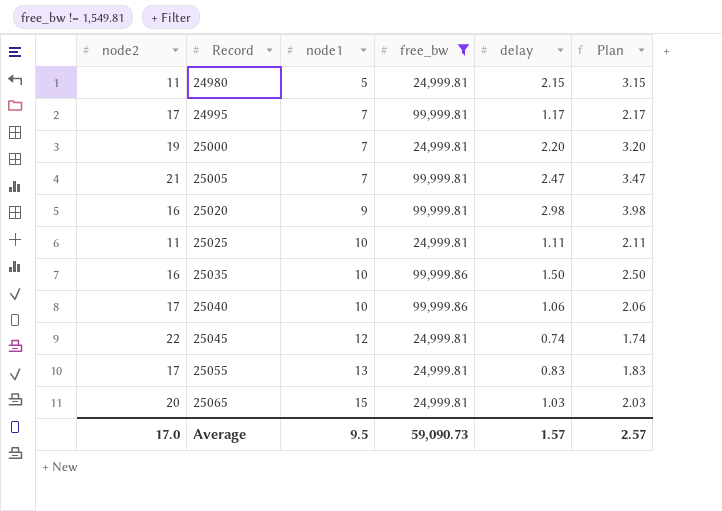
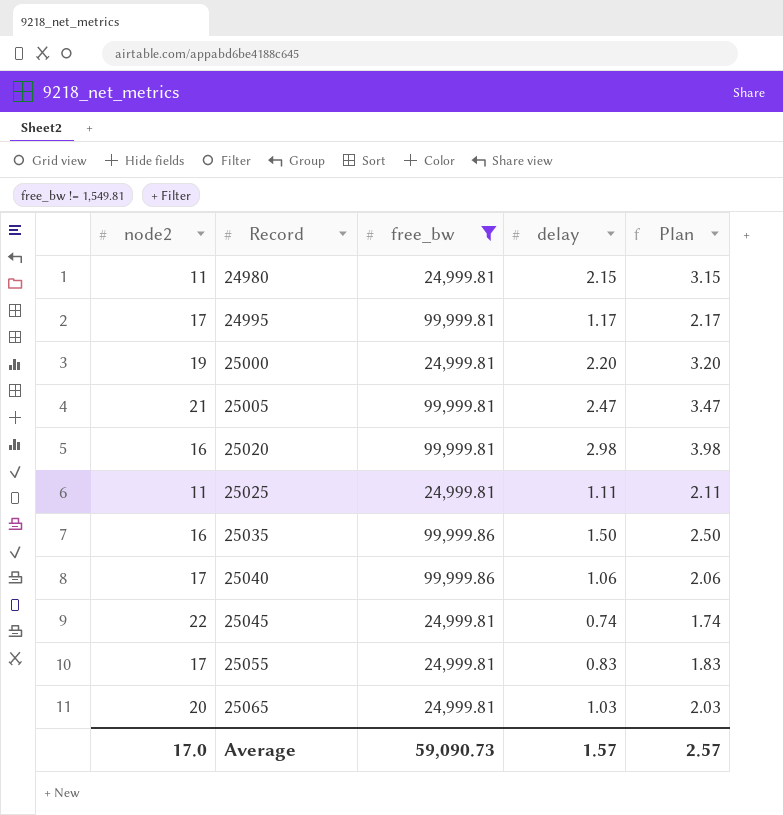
column node1 | position: 3 -> none

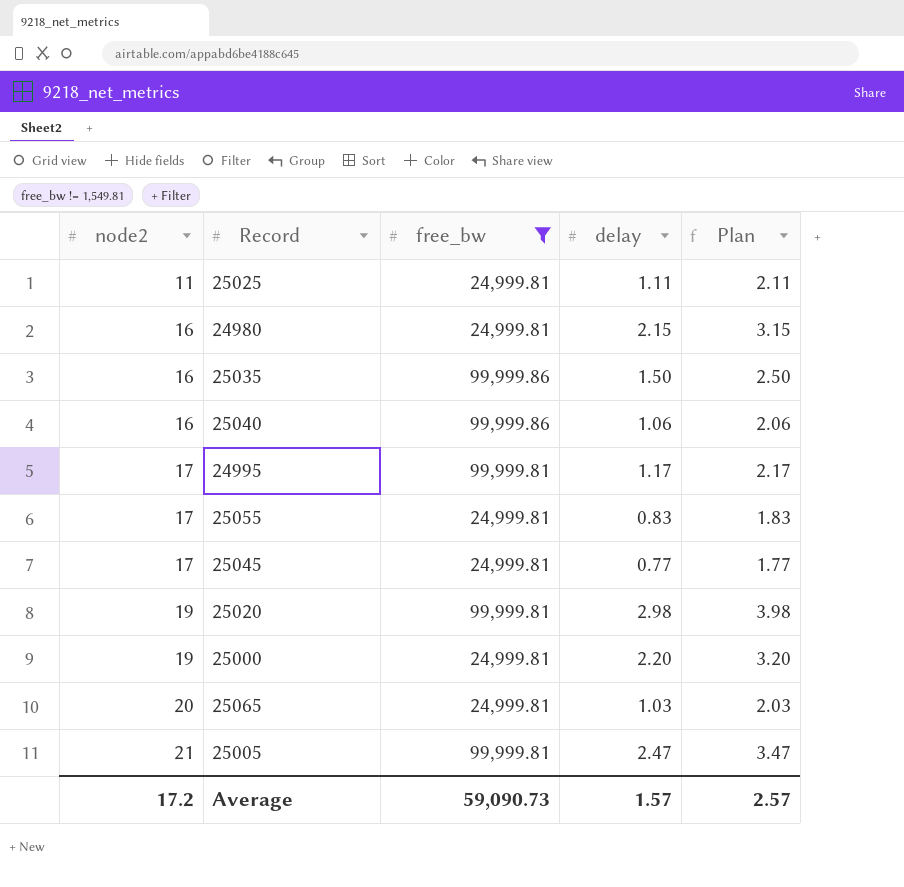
row order: Record ascending -> node2 ascending
24980 | node2: 11 -> 16
25040 | node2: 17 -> 16
25045 | node2: 22 -> 17
25045 | delay: 0.74 -> 0.77
25045 | Plan: 1.74 -> 1.77
25020 | node2: 16 -> 19
Average | node2: 17.0 -> 17.2

